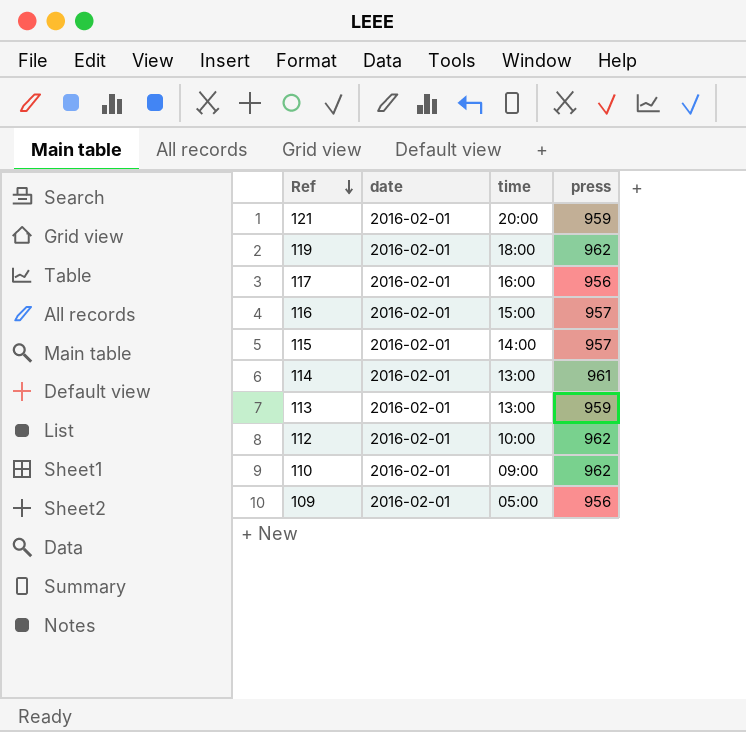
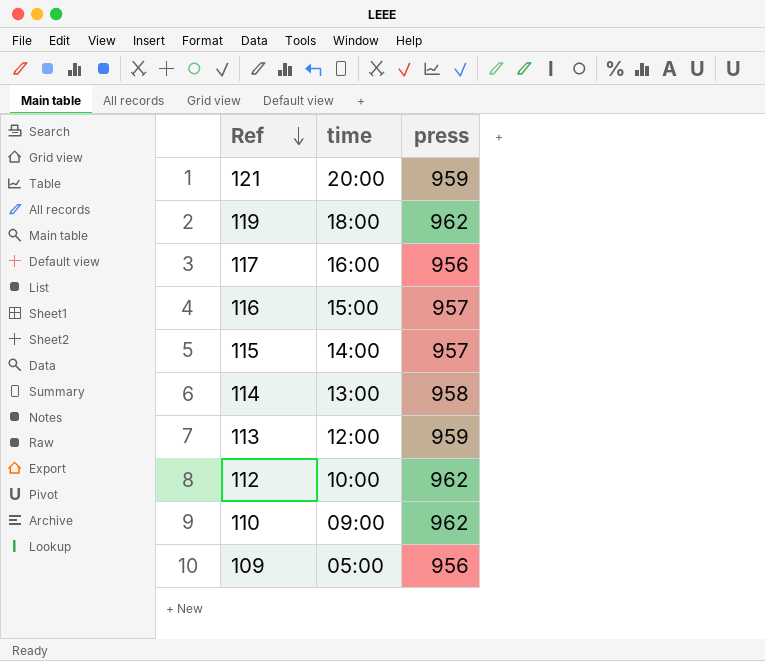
column date | position: 2 -> none
114 | press: 961 -> 958
113 | time: 13:00 -> 12:00

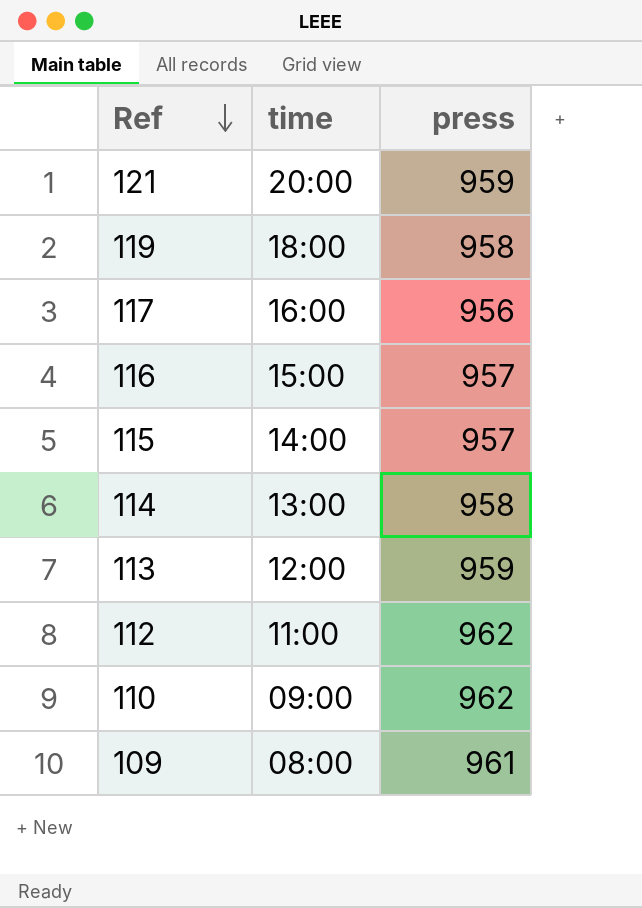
119 | press: 962 -> 958
112 | time: 10:00 -> 11:00
109 | time: 05:00 -> 08:00
109 | press: 956 -> 961

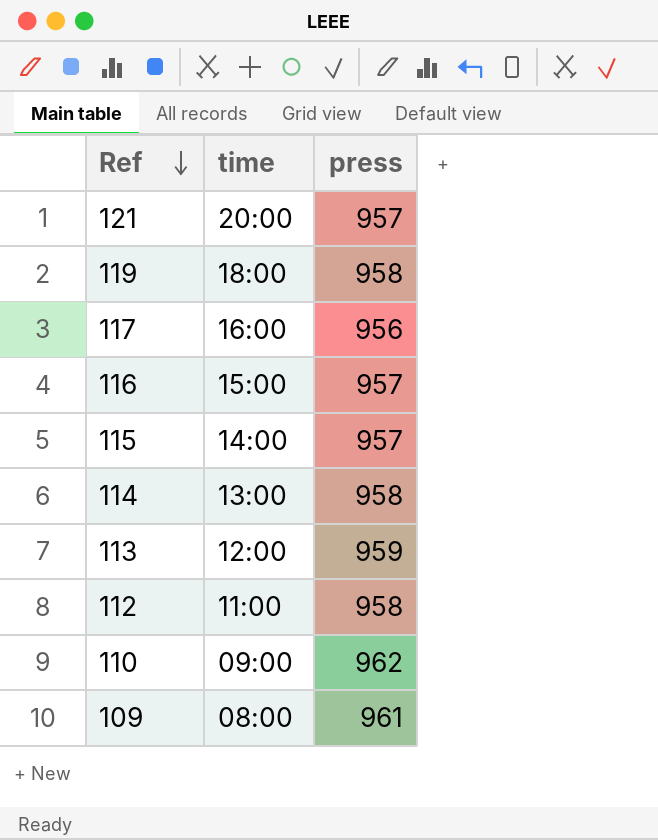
121 | press: 959 -> 957
112 | press: 962 -> 958

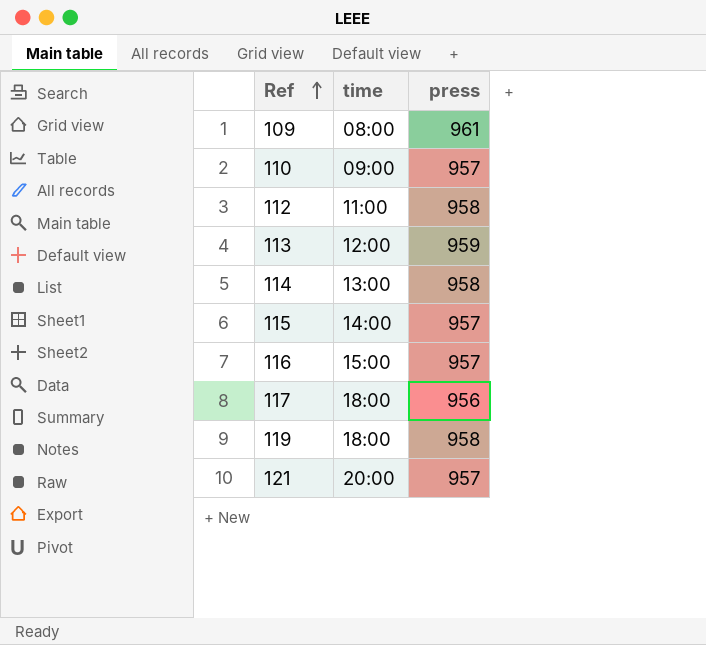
row order: Ref descending -> Ref ascending
110 | press: 962 -> 957
117 | time: 16:00 -> 18:00

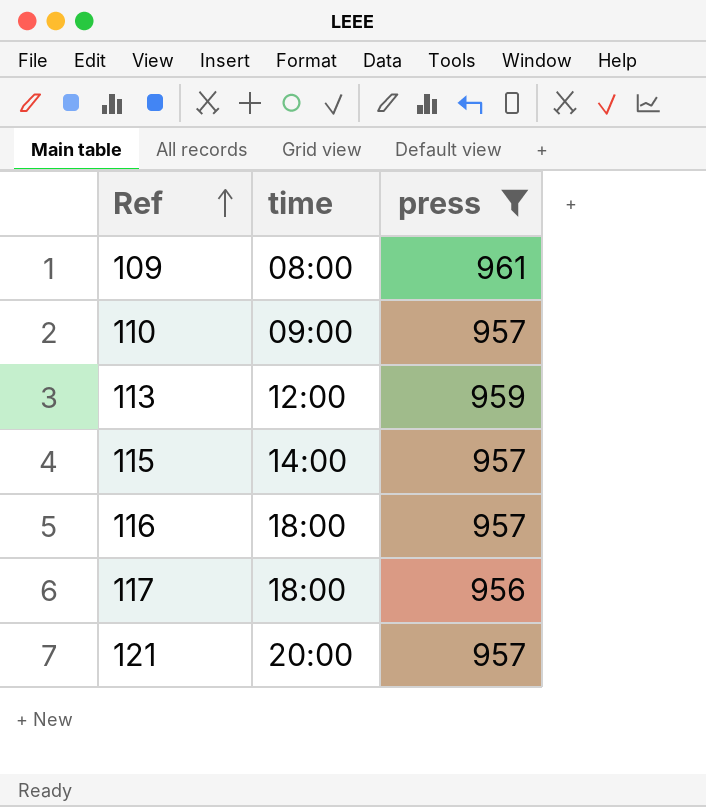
filter: none -> press != 958
116 | time: 15:00 -> 18:00

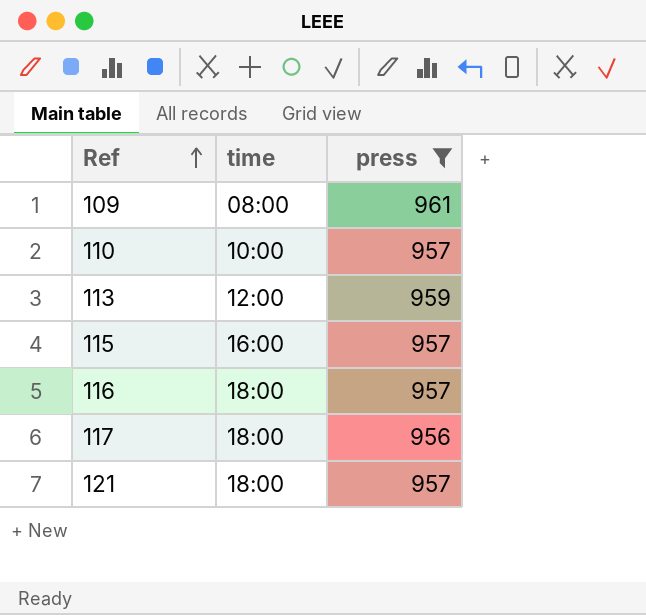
110 | time: 09:00 -> 10:00
115 | time: 14:00 -> 16:00
121 | time: 20:00 -> 18:00

